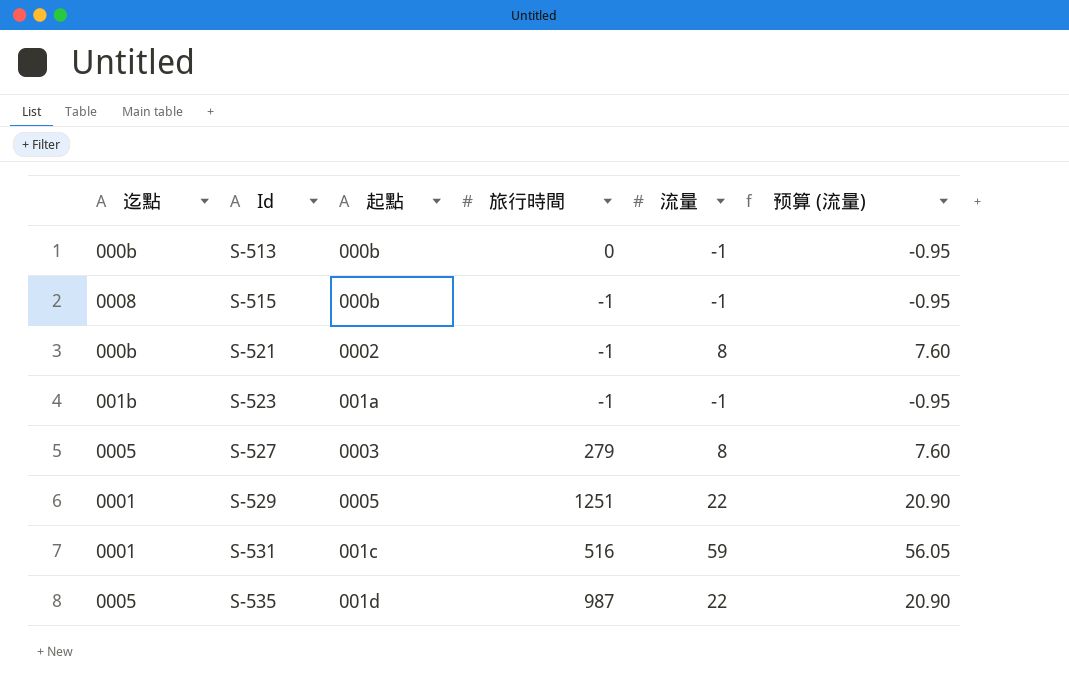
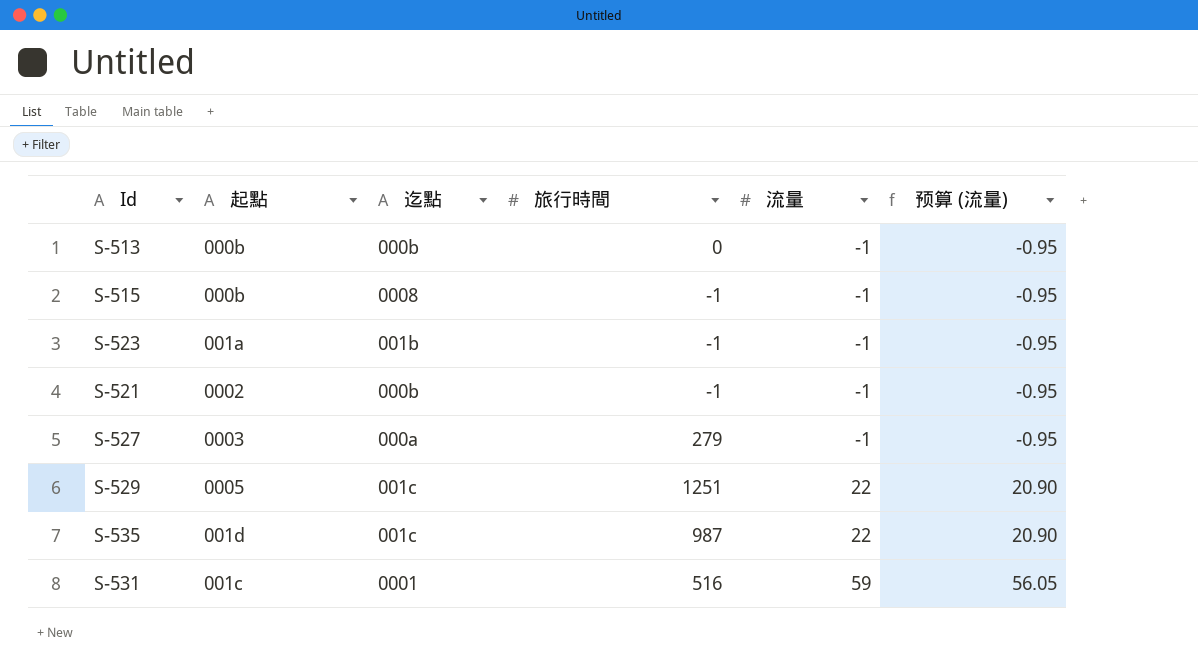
row order: Id ascending -> 流量 ascending
column 迄點 | position: 1 -> 3
S-521 | 流量: 8 -> -1
S-521 | 预算 (流量): 7.60 -> -0.95
S-527 | 迄點: 0005 -> 000a
S-527 | 流量: 8 -> -1
S-527 | 预算 (流量): 7.60 -> -0.95
S-529 | 迄點: 0001 -> 001c
S-535 | 迄點: 0005 -> 001c

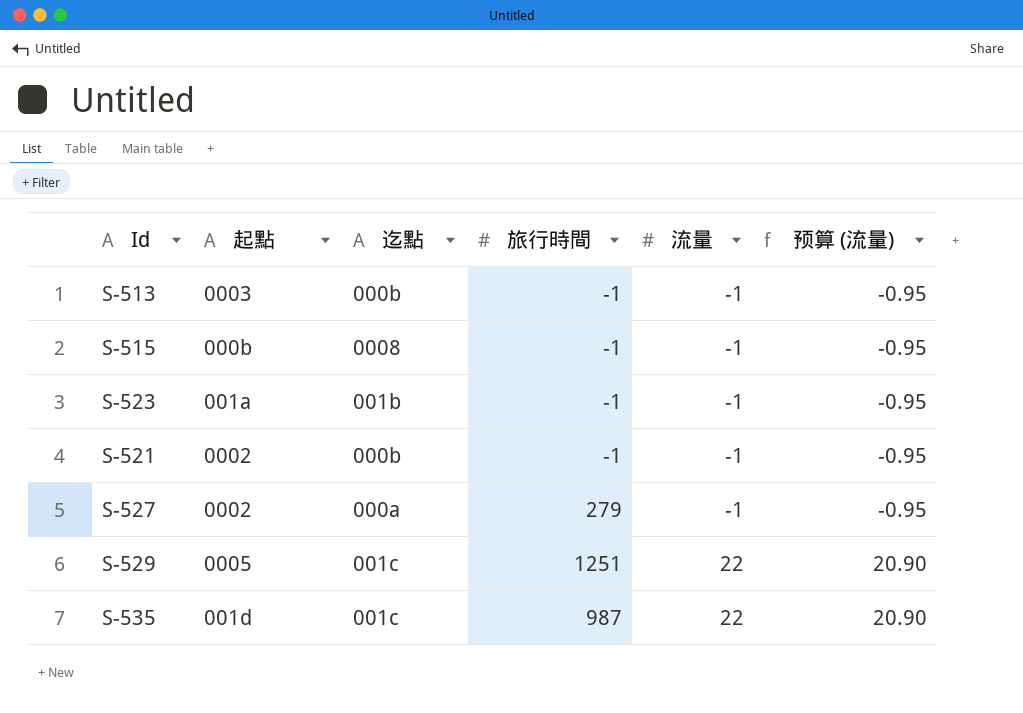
row S-531: 001c | 0001 | 516 | 59 | 56.05 -> none
S-513 | 起點: 000b -> 0003
S-513 | 旅行時間: 0 -> -1
S-527 | 起點: 0003 -> 0002

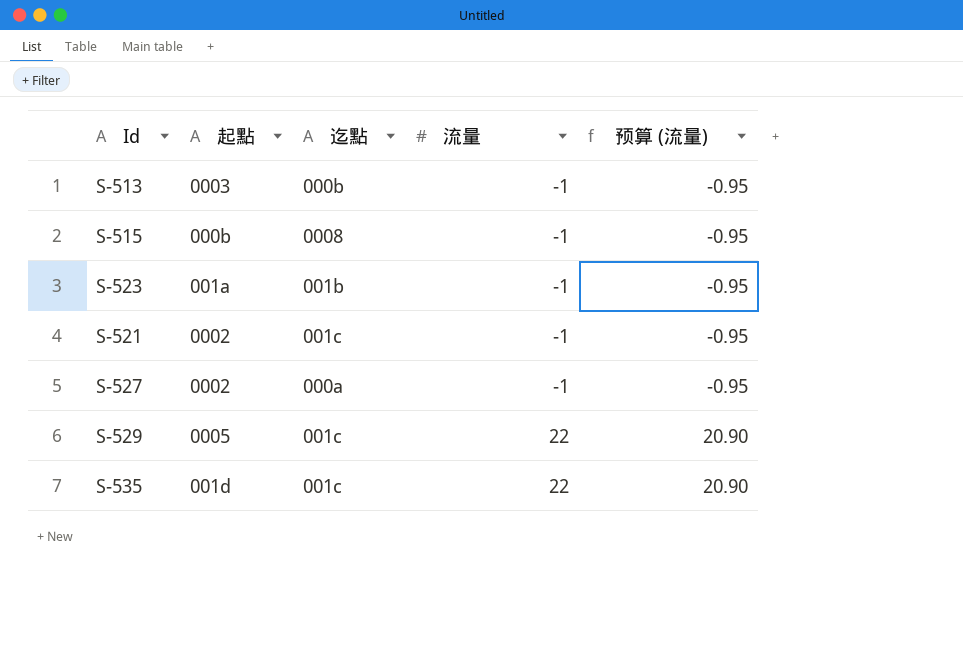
column 旅行時間 | position: 4 -> none
S-521 | 迄點: 000b -> 001c

